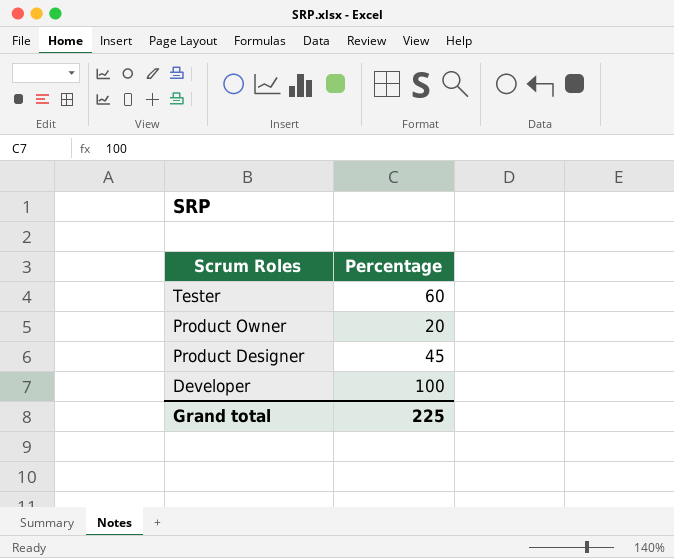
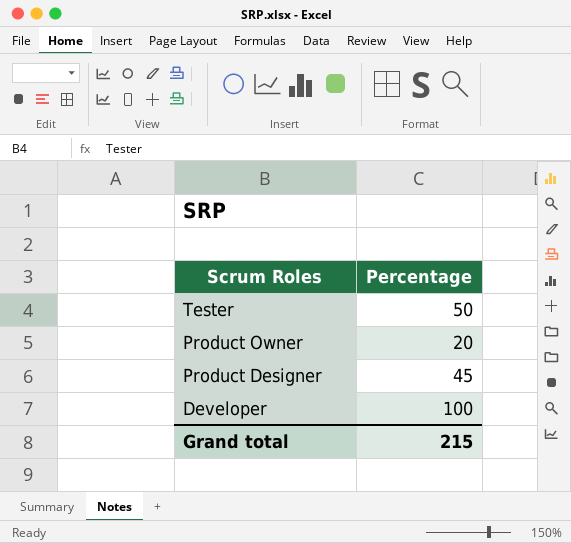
Tester | Percentage: 60 -> 50
Grand total | Percentage: 225 -> 215

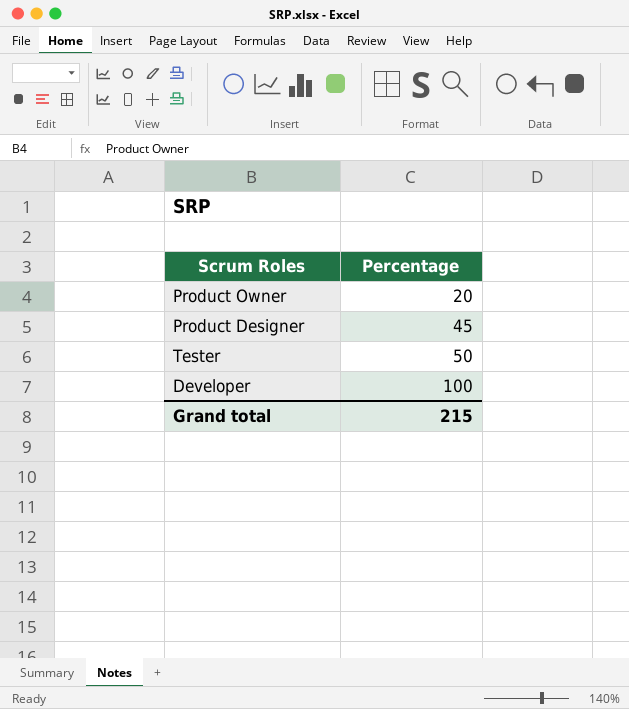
row order: Scrum Roles descending -> Percentage ascending

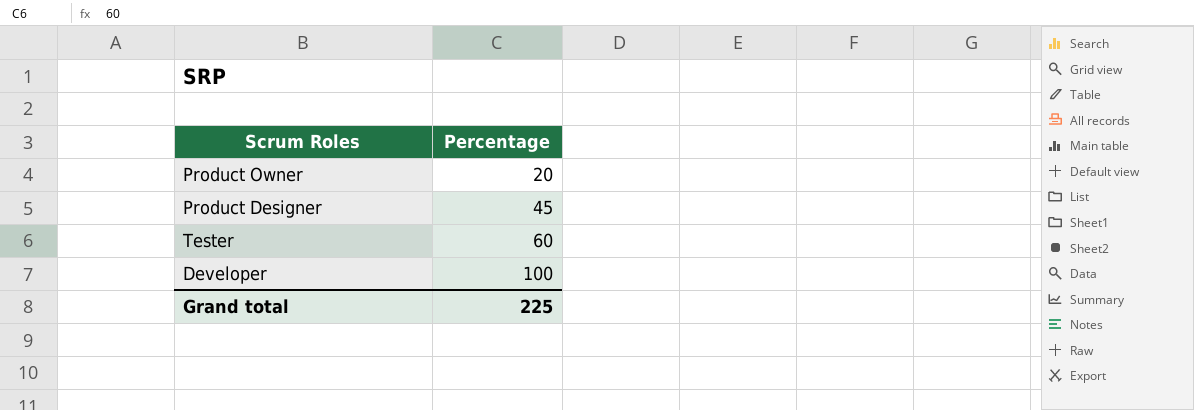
Tester | Percentage: 50 -> 60
Grand total | Percentage: 215 -> 225

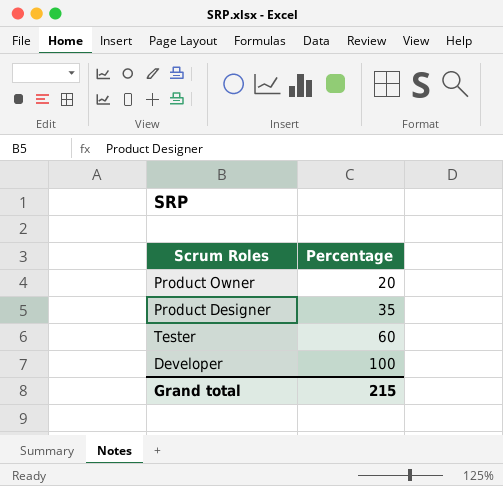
Product Designer | Percentage: 45 -> 35
Grand total | Percentage: 225 -> 215

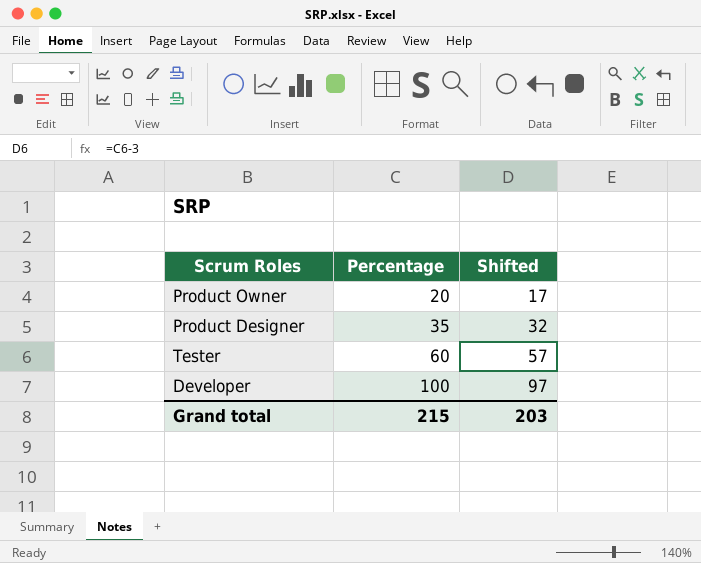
column Shifted | formula: none -> [Percentage] - 3

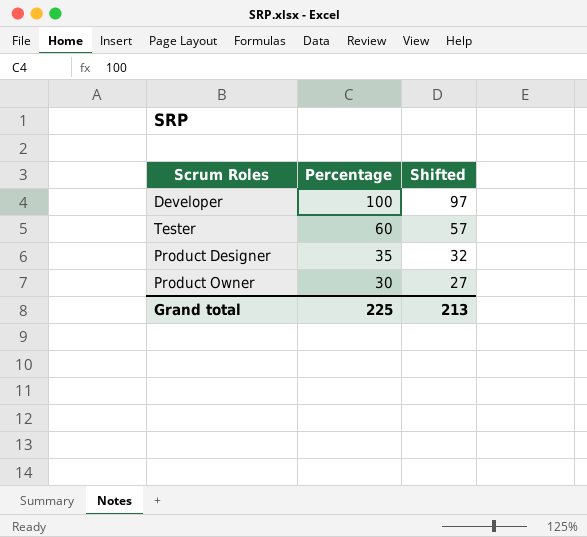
row order: Percentage ascending -> Percentage descending
Product Owner | Percentage: 20 -> 30
Product Owner | Shifted: 17 -> 27
Grand total | Percentage: 215 -> 225
Grand total | Shifted: 203 -> 213

